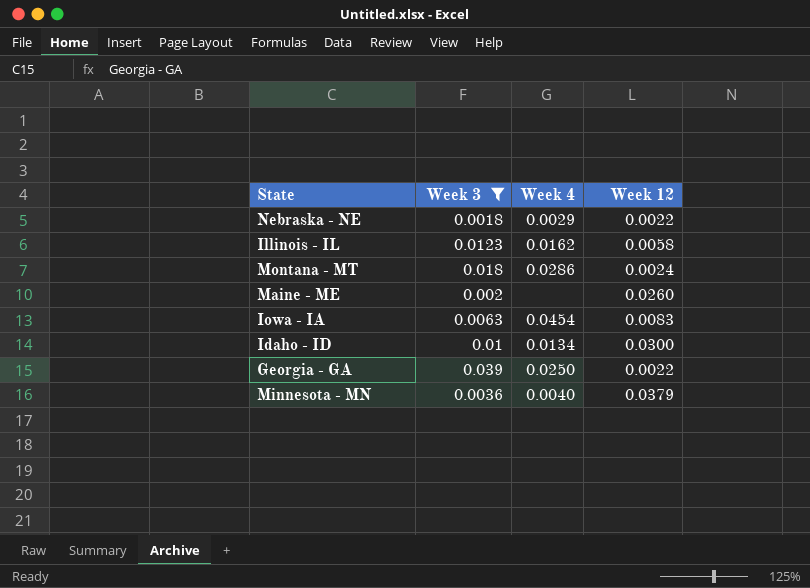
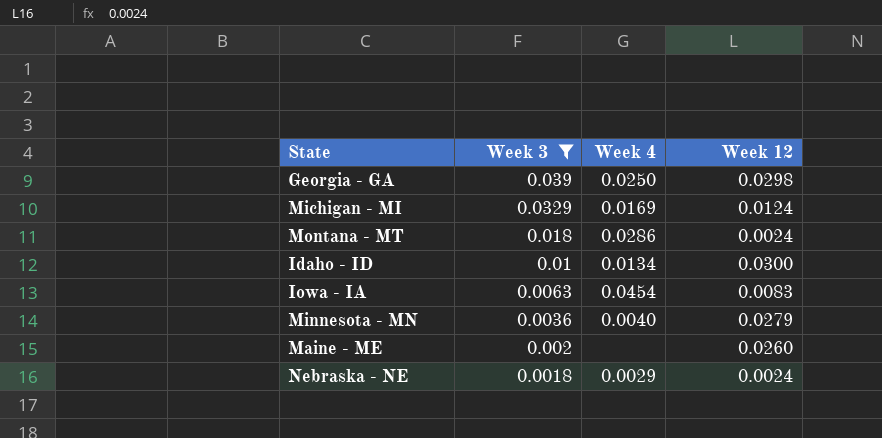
row order: none -> Week 3 descending
row Illinois - IL: 0.0123 | 0.0162 | 0.0058 -> none
Georgia - GA | Week 12: 0.0022 -> 0.0298
row Michigan - MI: none -> 0.0329 | 0.0169 | 0.0124
Minnesota - MN | Week 12: 0.0379 -> 0.0279
Nebraska - NE | Week 12: 0.0022 -> 0.0024

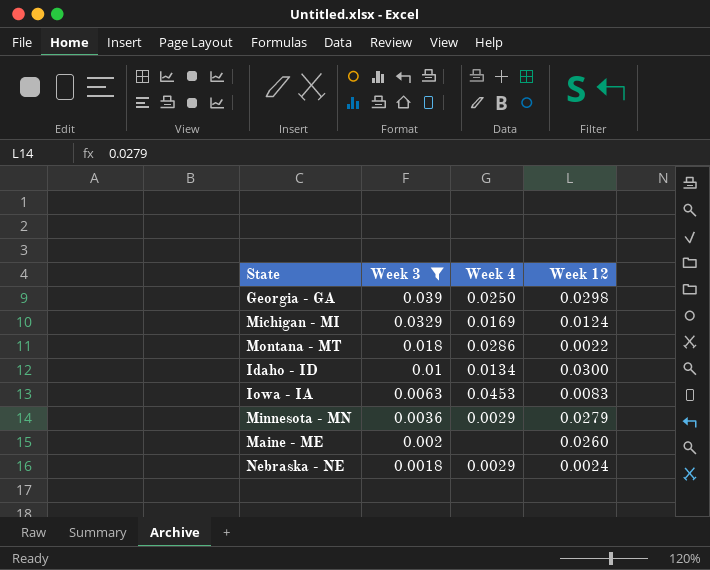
Montana - MT | Week 12: 0.0024 -> 0.0022
Iowa - IA | Week 4: 0.0454 -> 0.0453
Minnesota - MN | Week 4: 0.0040 -> 0.0029

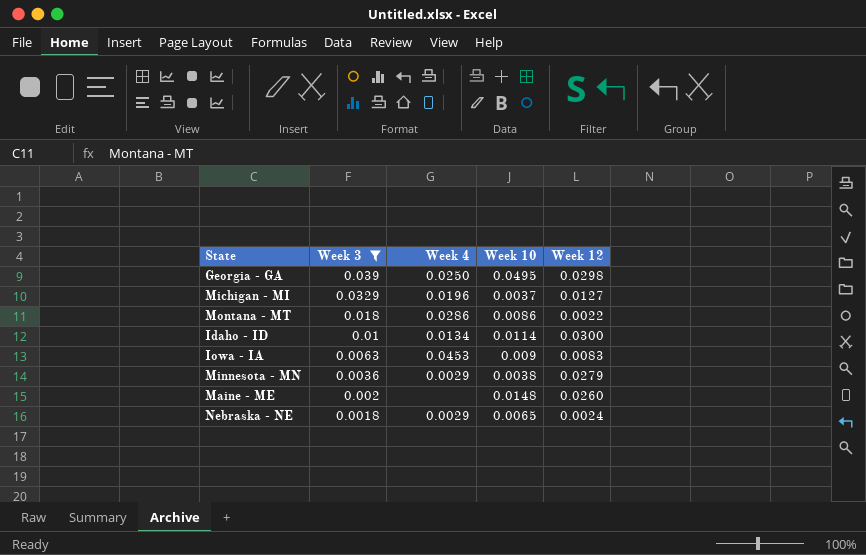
column Week 10 | position: none -> 4
Michigan - MI | Week 4: 0.0169 -> 0.0196
Michigan - MI | Week 12: 0.0124 -> 0.0127

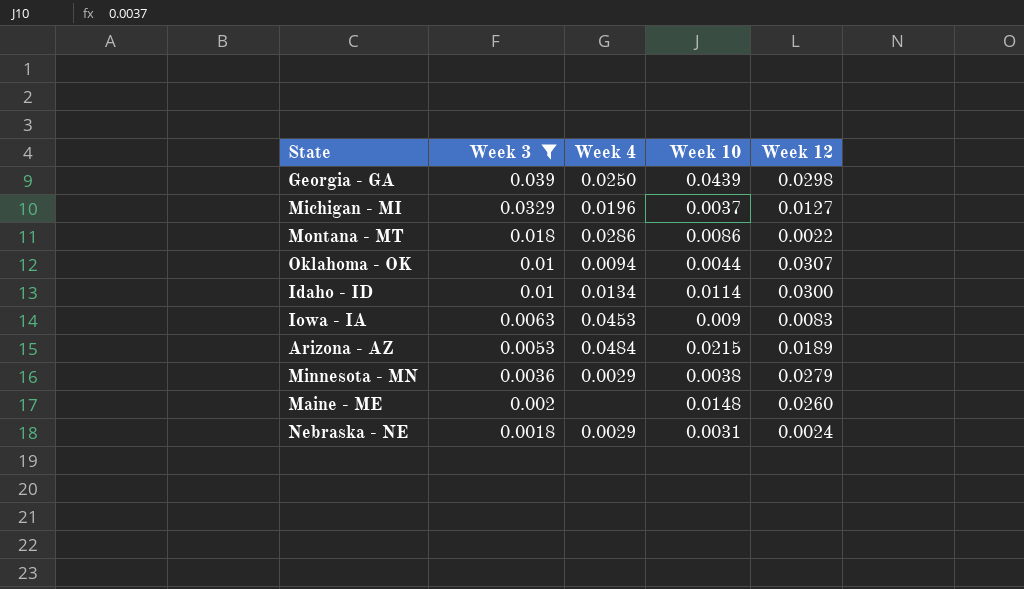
Georgia - GA | Week 10: 0.0495 -> 0.0439
row Oklahoma - OK: none -> 0.01 | 0.0094 | 0.0044 | 0.0307
row Arizona - AZ: none -> 0.0053 | 0.0484 | 0.0215 | 0.0189
Nebraska - NE | Week 10: 0.0065 -> 0.0031

